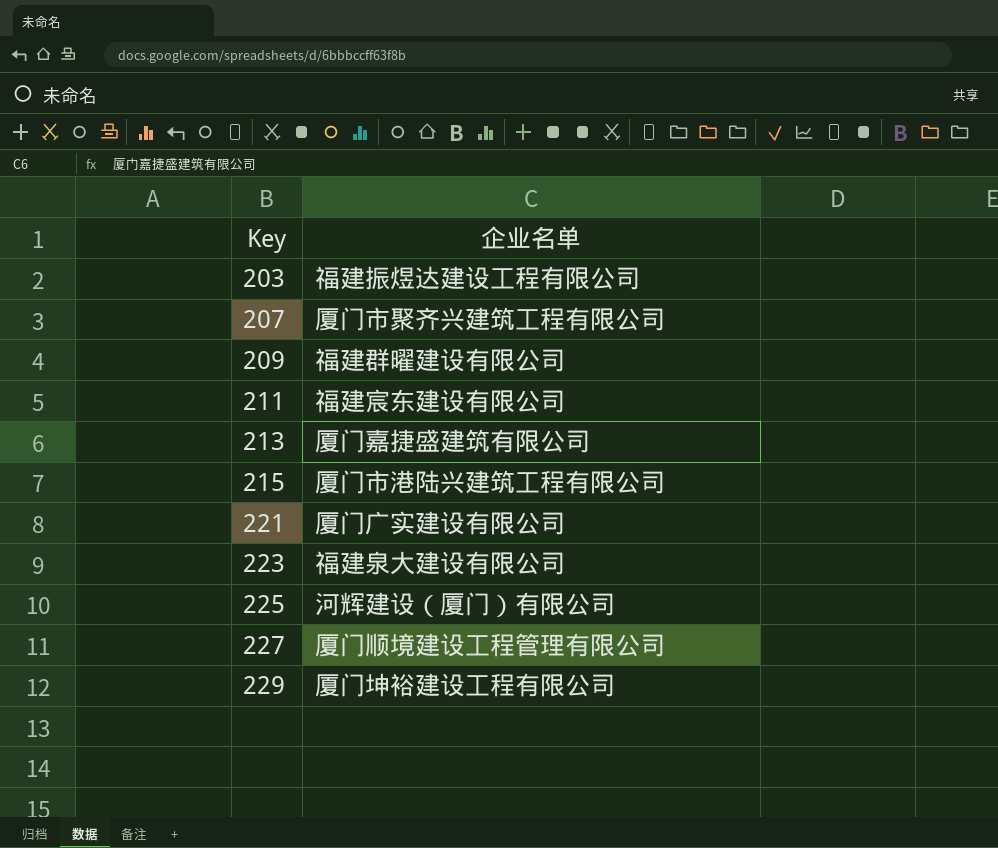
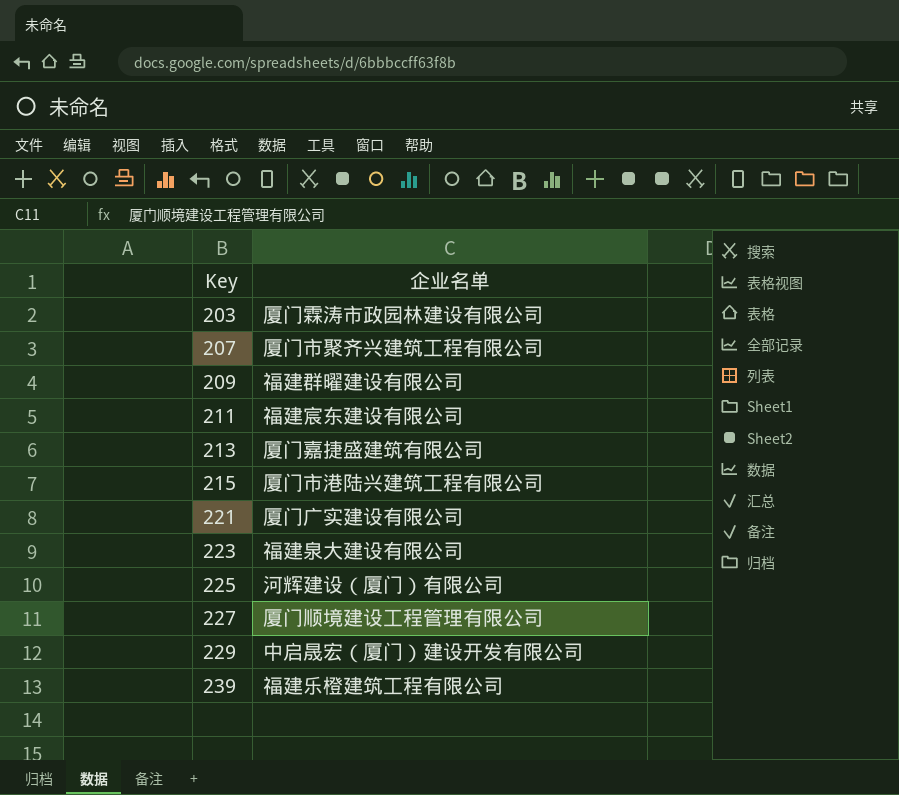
203 | 企业名单: 福建振煜达建设工程有限公司 -> 厦门霖涛市政园林建设有限公司
229 | 企业名单: 厦门坤裕建设工程有限公司 -> 中启晟宏（厦门）建设开发有限公司
row 239: none -> 福建乐橙建筑工程有限公司

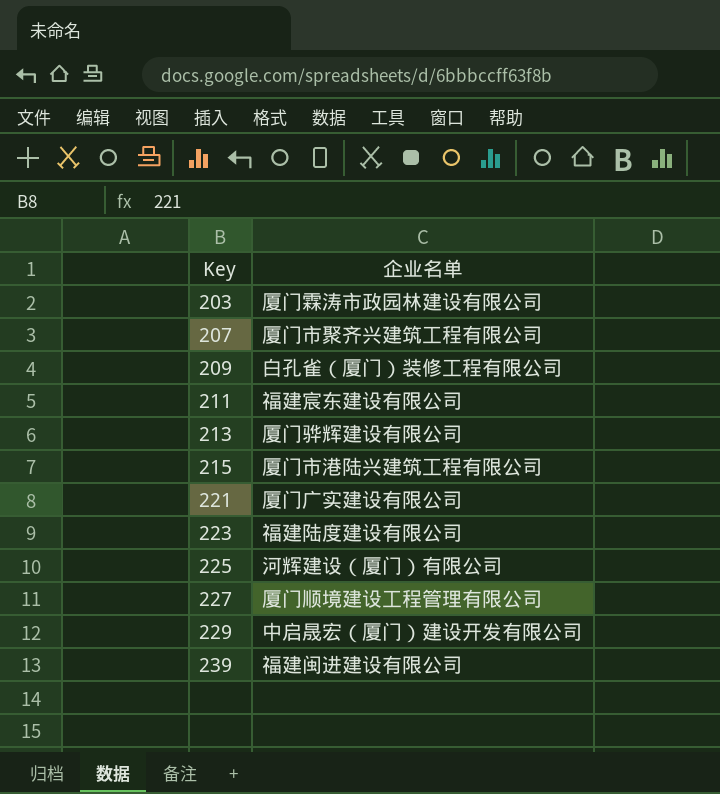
209 | 企业名单: 福建群曜建设有限公司 -> 白孔雀（厦门）装修工程有限公司
213 | 企业名单: 厦门嘉捷盛建筑有限公司 -> 厦门骅辉建设有限公司
223 | 企业名单: 福建泉大建设有限公司 -> 福建陆度建设有限公司
239 | 企业名单: 福建乐橙建筑工程有限公司 -> 福建闽进建设有限公司

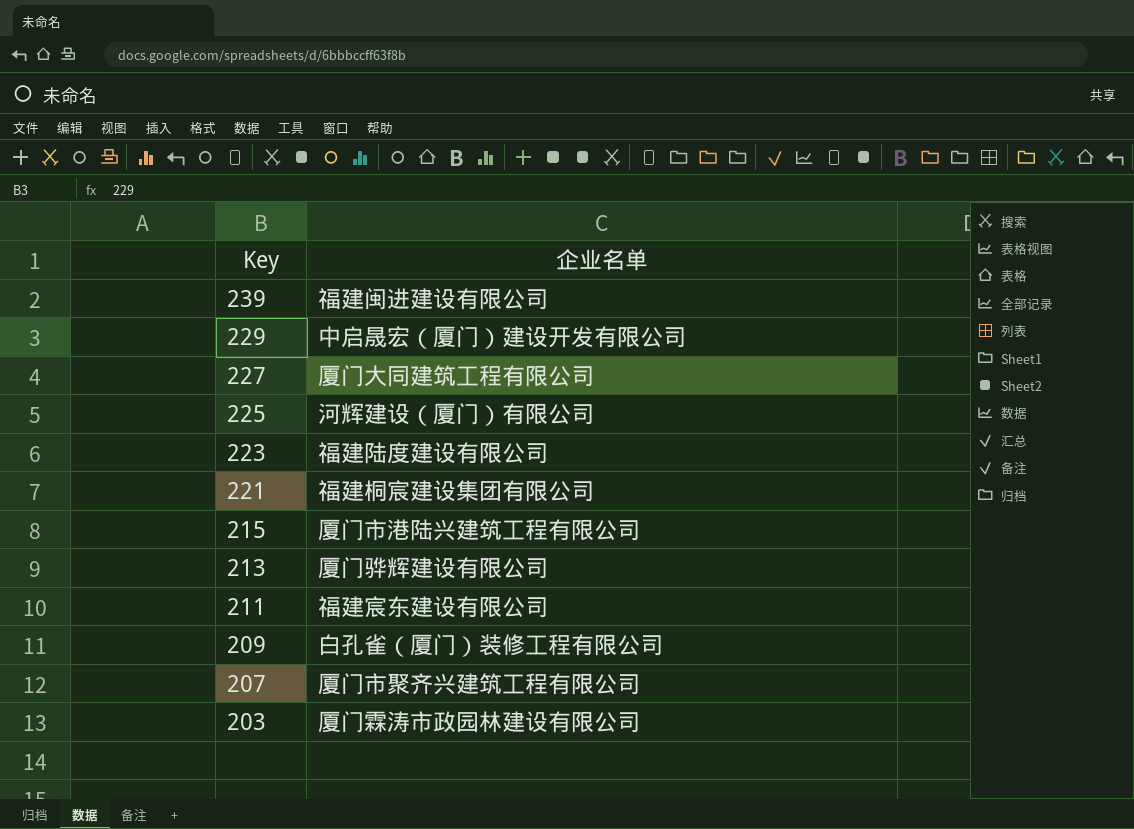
row order: Key ascending -> Key descending
227 | 企业名单: 厦门顺境建设工程管理有限公司 -> 厦门大同建筑工程有限公司
221 | 企业名单: 厦门广实建设有限公司 -> 福建桐宸建设集团有限公司

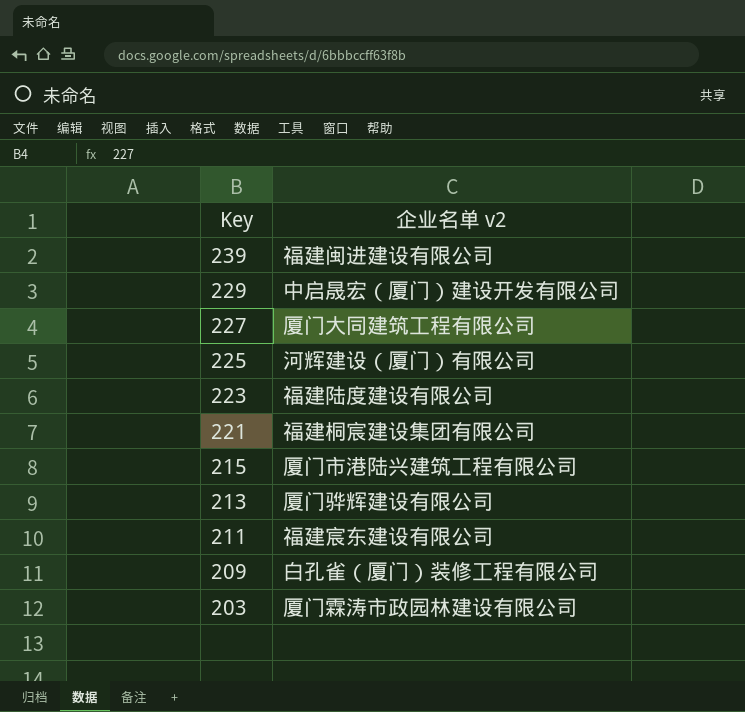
column name: 企业名单 -> 企业名单 v2
row 207: 厦门市聚齐兴建筑工程有限公司 -> none

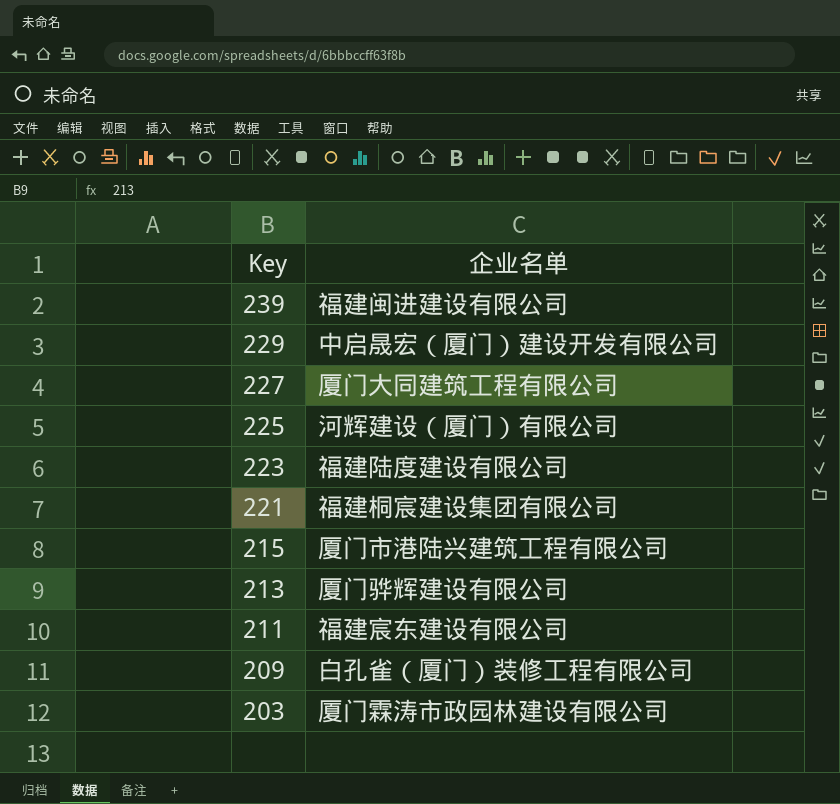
column name: 企业名单 v2 -> 企业名单

